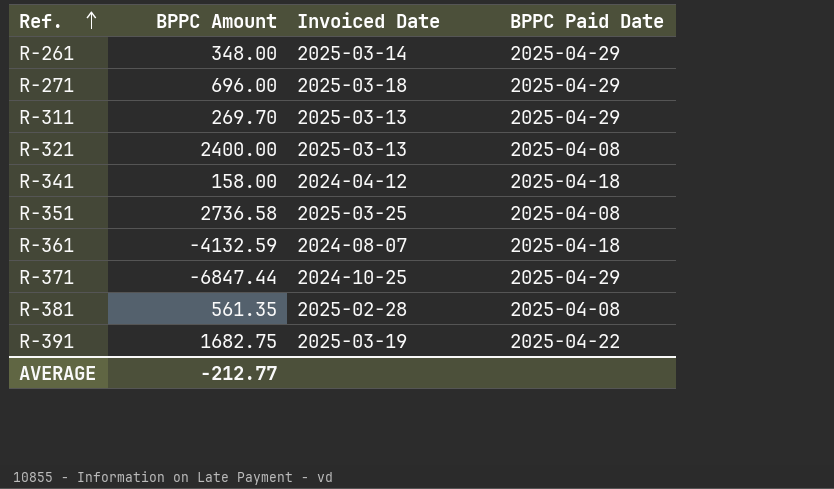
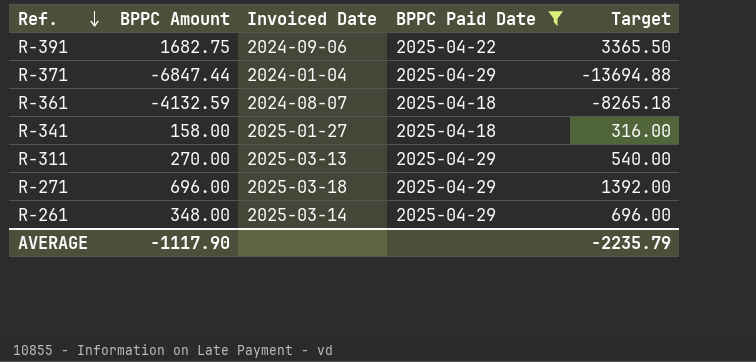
filter: none -> BPPC Paid Date != 2025-04-08
row order: Ref. ascending -> Ref. descending
column Target | formula: none -> [BPPC Amount] * 2
R-391 | Invoiced Date: 2025-03-19 -> 2024-09-06
R-371 | Invoiced Date: 2024-10-25 -> 2024-01-04
R-341 | Invoiced Date: 2024-04-12 -> 2025-01-27
R-311 | BPPC Amount: 269.70 -> 270.00
AVERAGE | BPPC Amount: -212.77 -> -1117.90

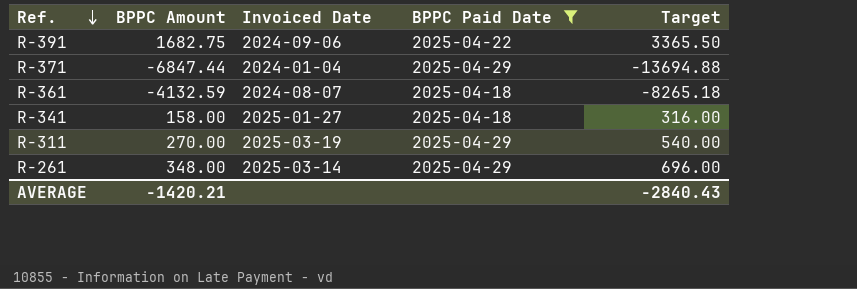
row R-271: 696.00 | 2025-03-18 | 2025-04-29 | 1392.00 -> none
R-311 | Invoiced Date: 2025-03-13 -> 2025-03-19
AVERAGE | BPPC Amount: -1117.90 -> -1420.21
AVERAGE | Target: -2235.79 -> -2840.43

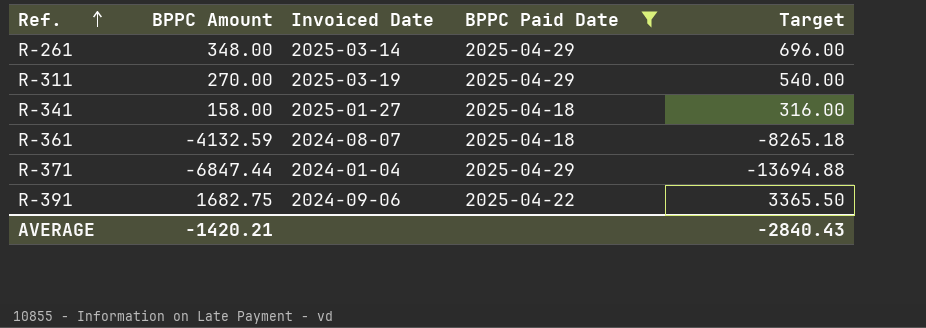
row order: Ref. descending -> Ref. ascending

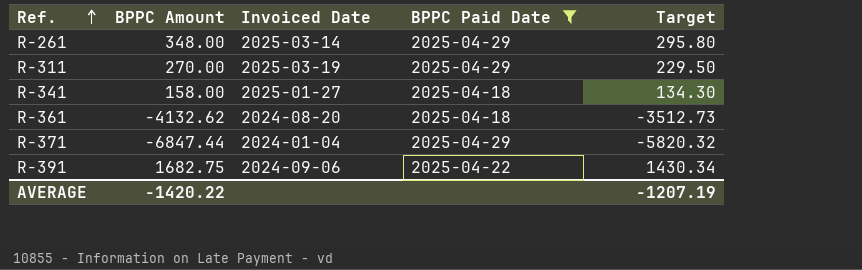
column Target | formula: [BPPC Amount] * 2 -> [BPPC Amount] * 0.85
R-361 | BPPC Amount: -4132.59 -> -4132.62
R-361 | Invoiced Date: 2024-08-07 -> 2024-08-20
AVERAGE | BPPC Amount: -1420.21 -> -1420.22
AVERAGE | Target: -2840.43 -> -1207.19

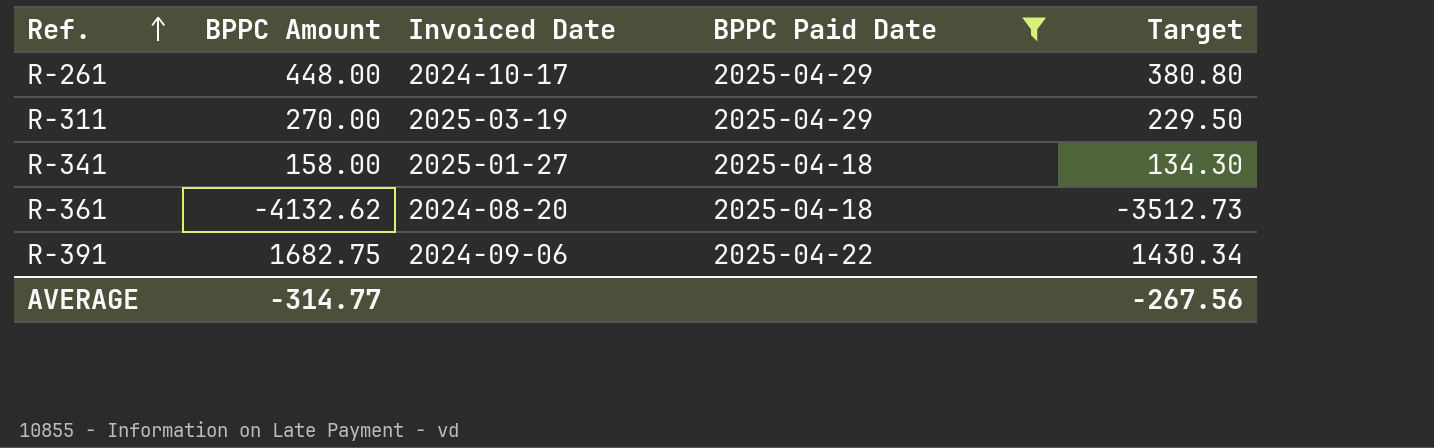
row R-371: -6847.44 | 2024-01-04 | 2025-04-29 | -5820.32 -> none
R-261 | BPPC Amount: 348.00 -> 448.00
R-261 | Invoiced Date: 2025-03-14 -> 2024-10-17
R-261 | Target: 295.80 -> 380.80
AVERAGE | BPPC Amount: -1420.22 -> -314.77
AVERAGE | Target: -1207.19 -> -267.56

